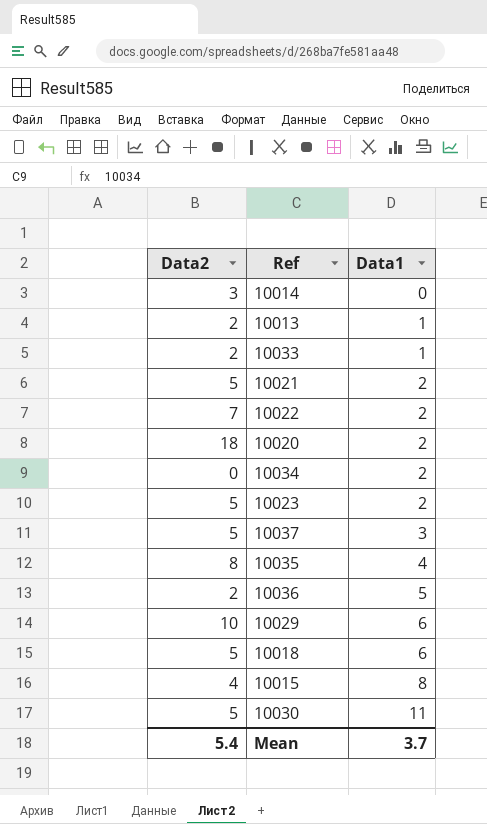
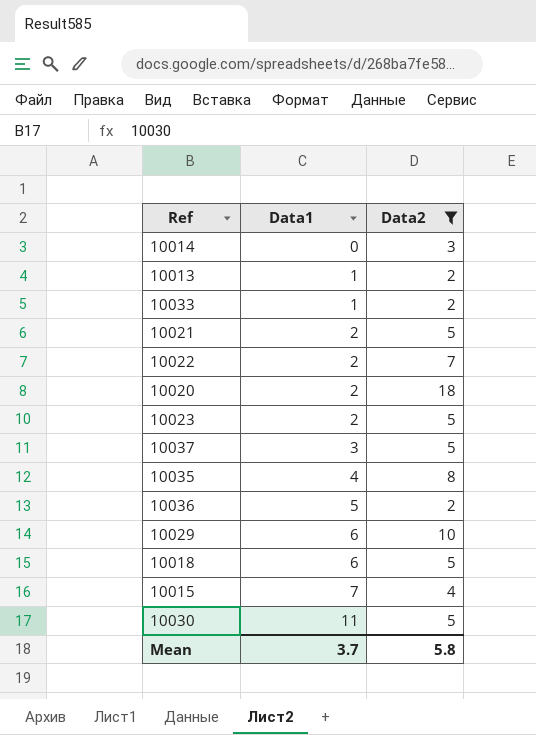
filter: none -> Data2 != 0
column Data2 | position: 1 -> 3
10015 | Data1: 8 -> 7
Mean | Data2: 5.4 -> 5.8

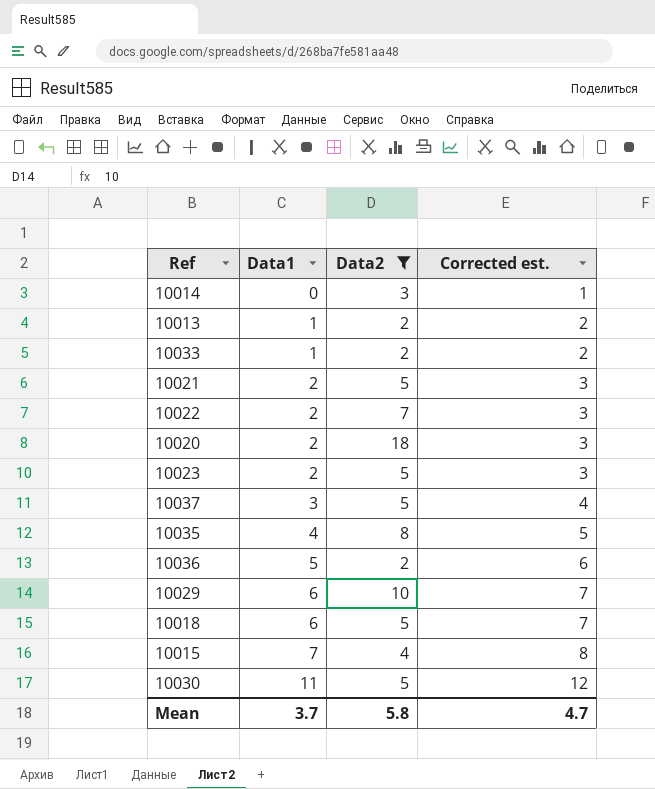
column Corrected est. | formula: none -> [Data1] + 1

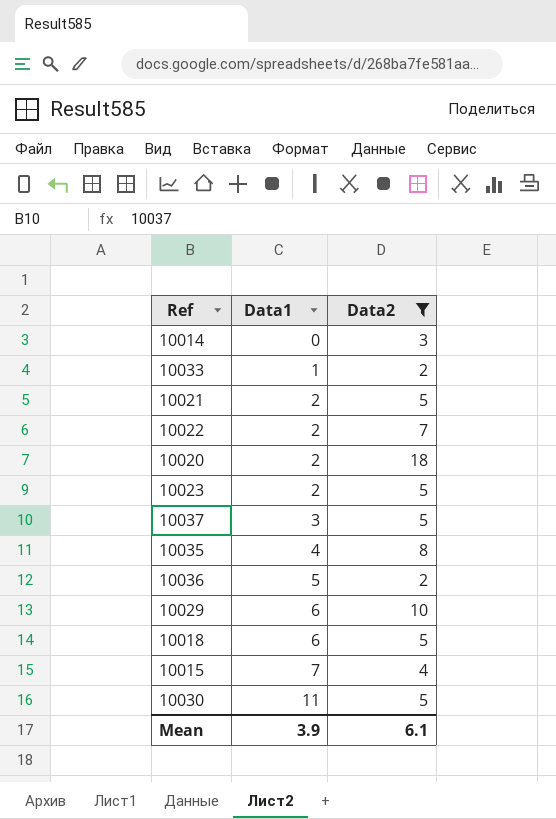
column Corrected est. | formula: [Data1] + 1 -> none
row 10013: 1 | 2 | 2 -> none
Mean | Data1: 3.7 -> 3.9
Mean | Data2: 5.8 -> 6.1

